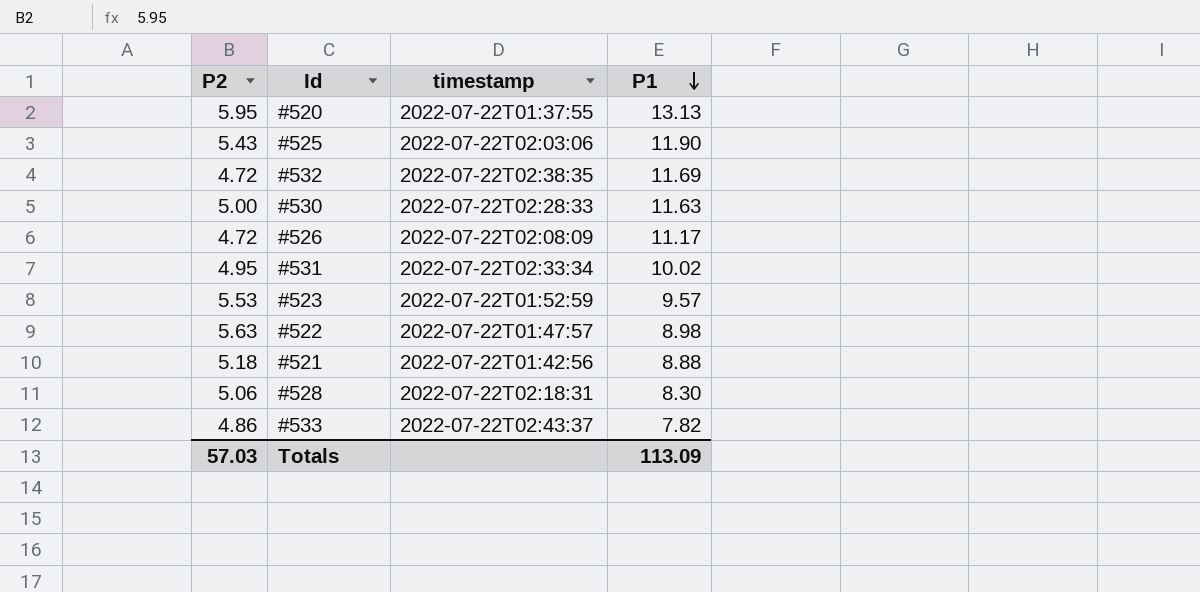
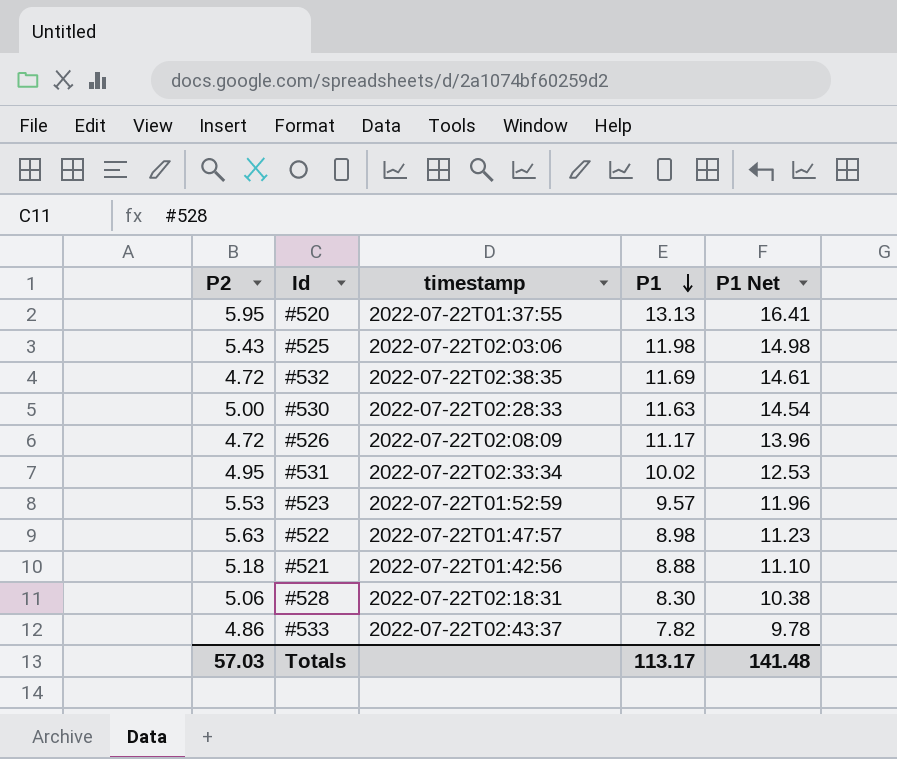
column P1 Net | formula: none -> [P1] * 1.25
#525 | P1: 11.90 -> 11.98
Totals | P1: 113.09 -> 113.17

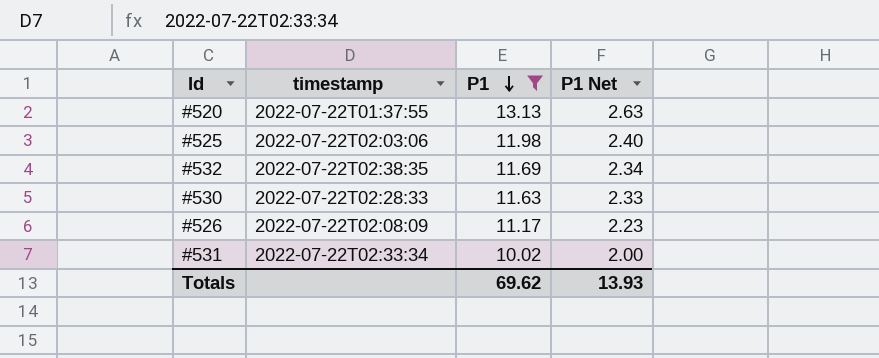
filter: none -> P1 >= 10.02
column P2 | position: 1 -> none
column P1 Net | formula: [P1] * 1.25 -> [P1] * 0.2
Totals | P1: 113.17 -> 69.62
Totals | P1 Net: 141.48 -> 13.93

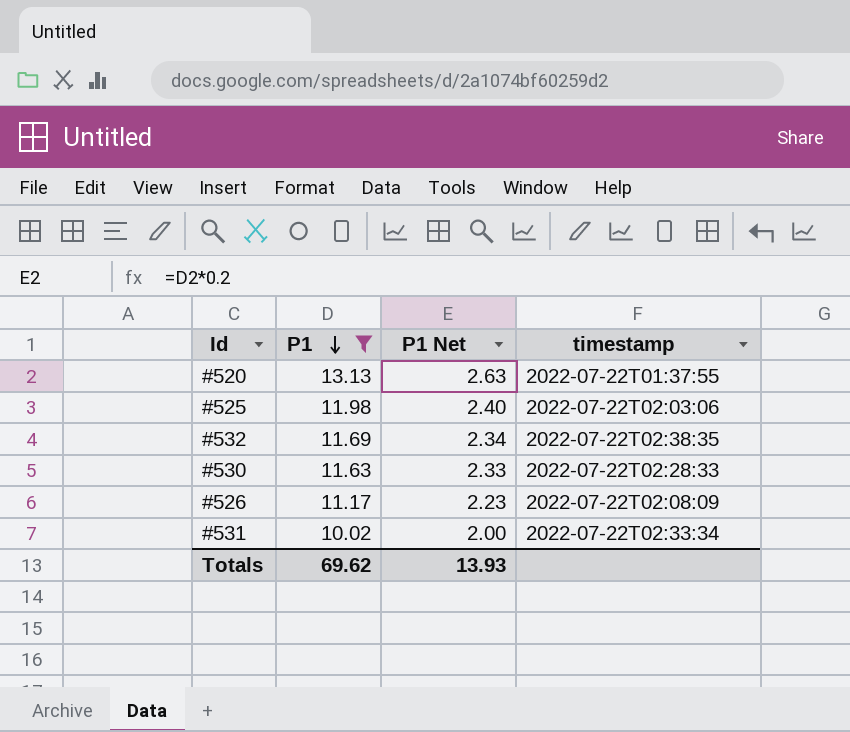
column timestamp | position: 2 -> 4

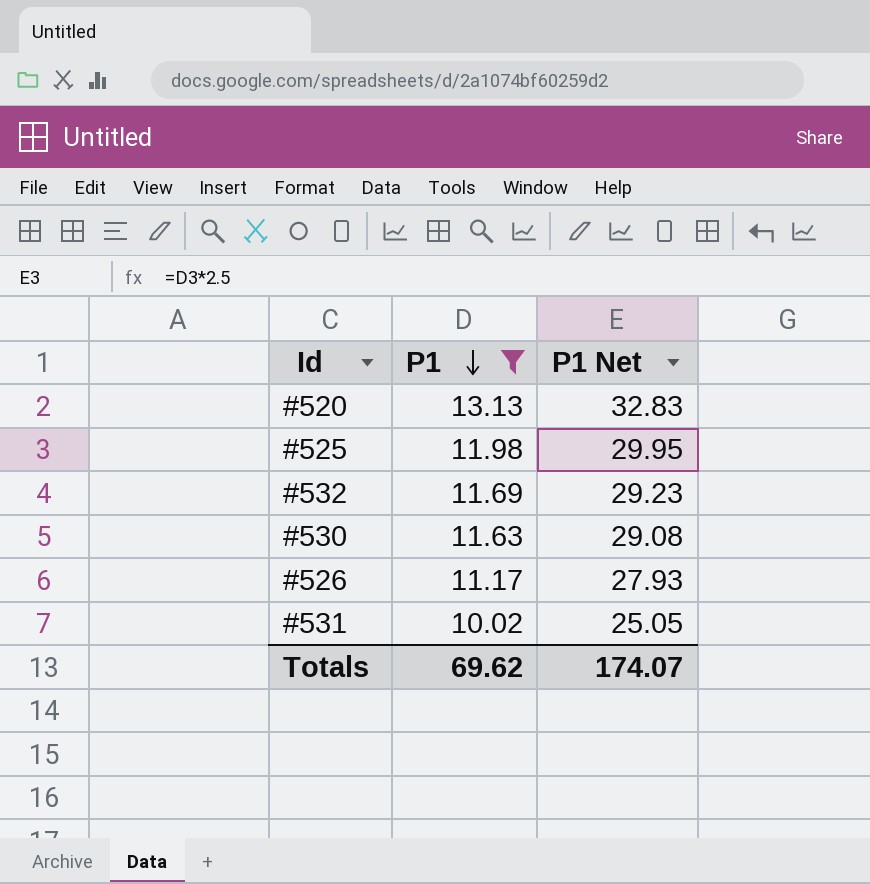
column timestamp | position: 4 -> none
column P1 Net | formula: [P1] * 0.2 -> [P1] * 2.5
Totals | P1 Net: 13.93 -> 174.07

